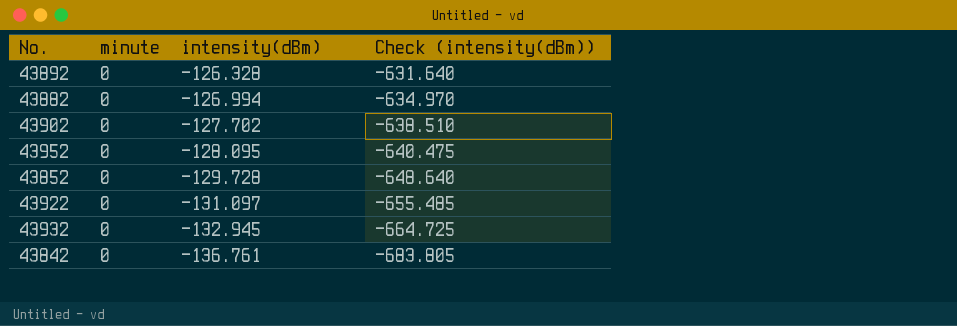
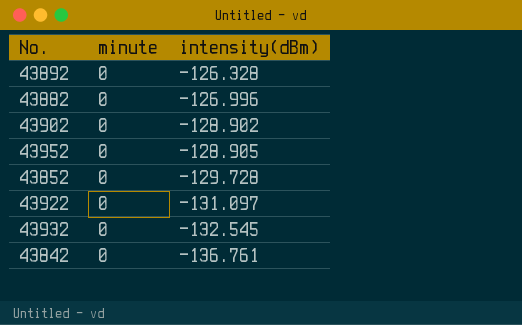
column Check (intensity(dBm)) | formula: [intensity(dBm)] * 5 -> none
43882 | intensity(dBm): -126.994 -> -126.996
43902 | intensity(dBm): -127.702 -> -128.902
43952 | intensity(dBm): -128.095 -> -128.905
43932 | intensity(dBm): -132.945 -> -132.545

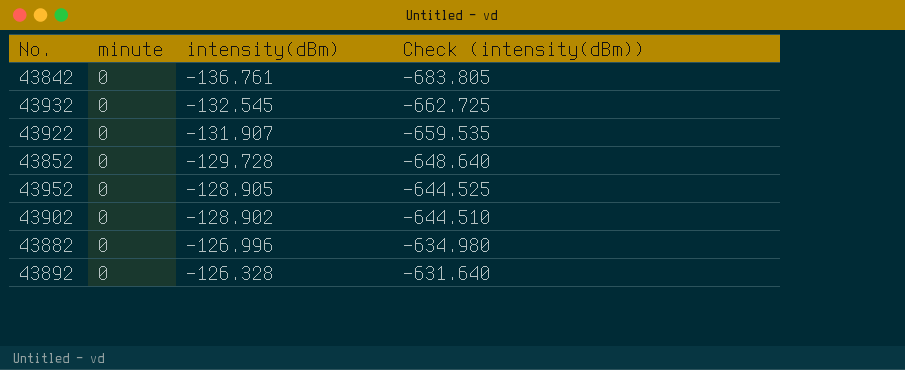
row order: intensity(dBm) descending -> intensity(dBm) ascending
column Check (intensity(dBm)) | formula: none -> [intensity(dBm)] * 5
43922 | intensity(dBm): -131.097 -> -131.907

